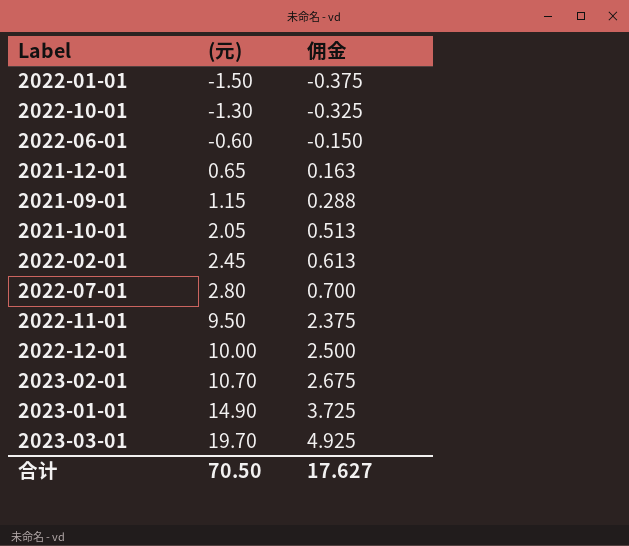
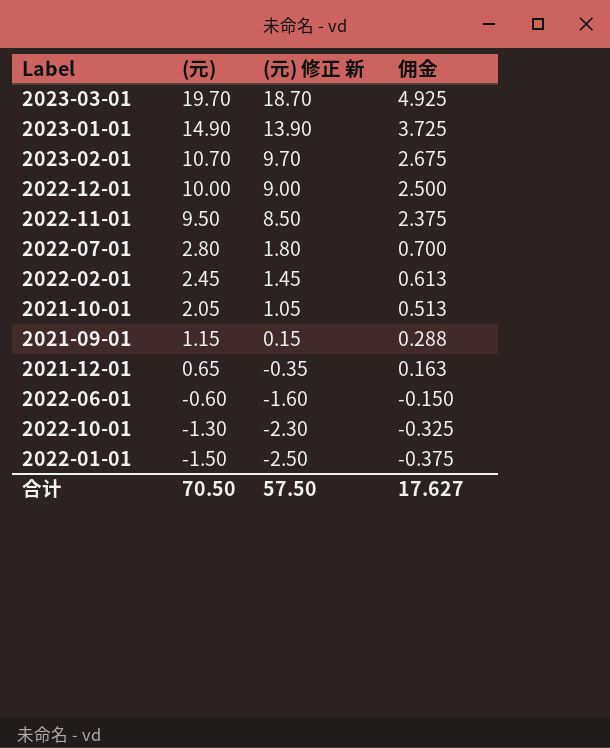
row order: (元) ascending -> (元) descending
column (元) 修正 新 | formula: none -> [(元)] - 1

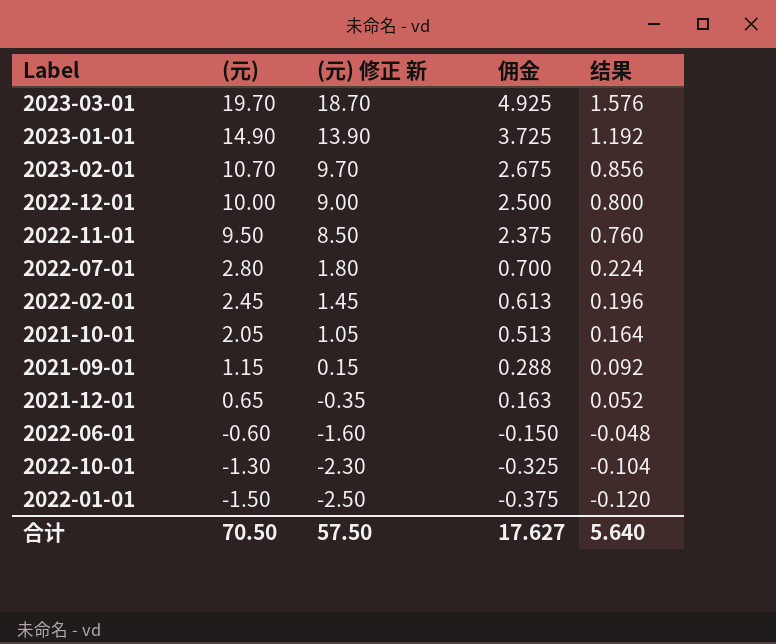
column 结果 | formula: none -> [(元)] * 0.08

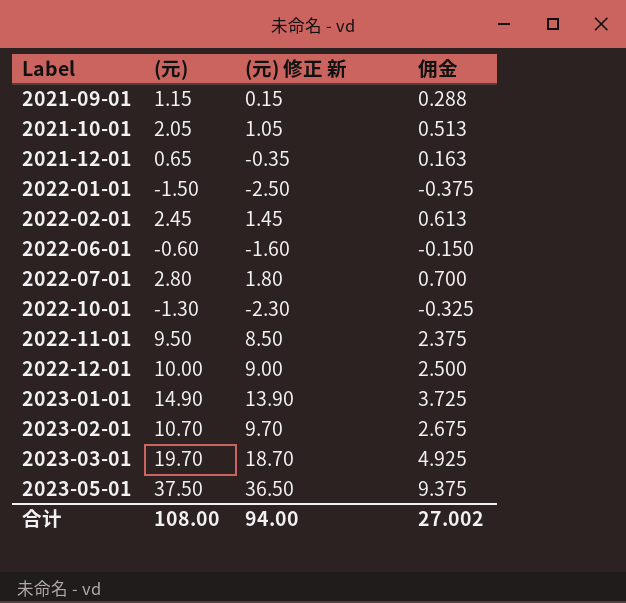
row order: (元) descending -> Label ascending
column 结果 | formula: [(元)] * 0.08 -> none
row 2023-05-01: none -> 37.50 | 36.50 | 9.375
合计 | (元): 70.50 -> 108.00
合计 | (元) 修正 新: 57.50 -> 94.00
合计 | 佣金: 17.627 -> 27.002

